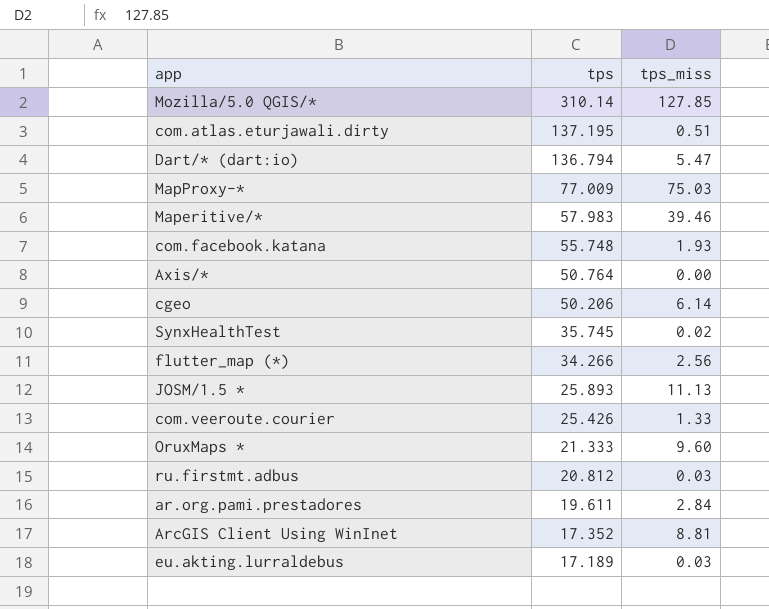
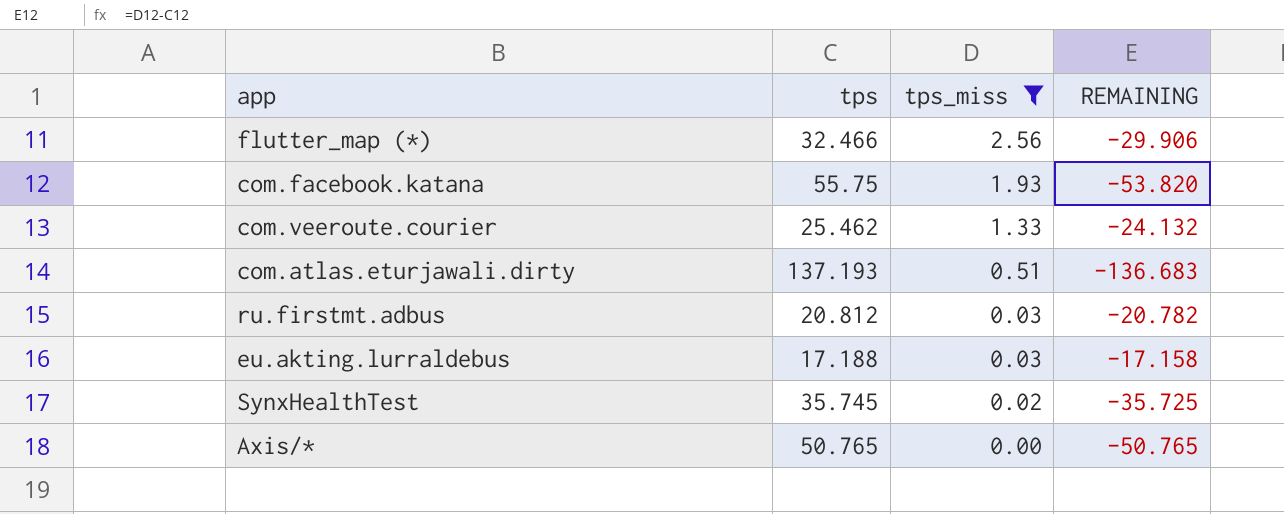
filter: none -> tps_miss <= 2.56
row order: tps descending -> tps_miss descending
column REMAINING | formula: none -> [tps_miss] - [tps]
flutter_map (*) | tps: 34.266 -> 32.466
com.facebook.katana | tps: 55.748 -> 55.75
com.veeroute.courier | tps: 25.426 -> 25.462
com.atlas.eturjawali.dirty | tps: 137.195 -> 137.193
eu.akting.lurraldebus | tps: 17.189 -> 17.188
Axis/* | tps: 50.764 -> 50.765

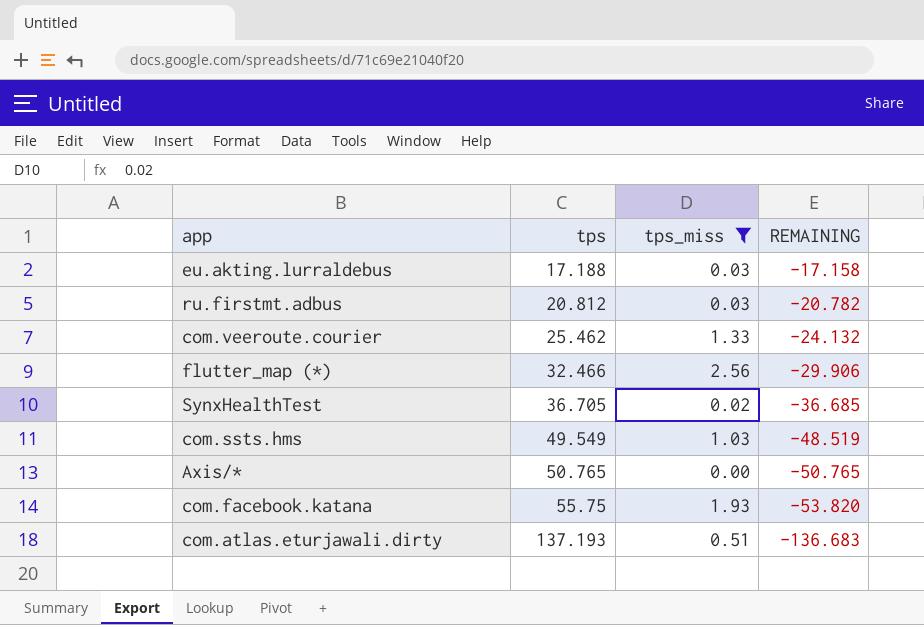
row order: tps_miss descending -> tps ascending
SynxHealthTest | tps: 35.745 -> 36.705
SynxHealthTest | REMAINING: -35.725 -> -36.685
row com.ssts.hms: none -> 49.549 | 1.03 | -48.519

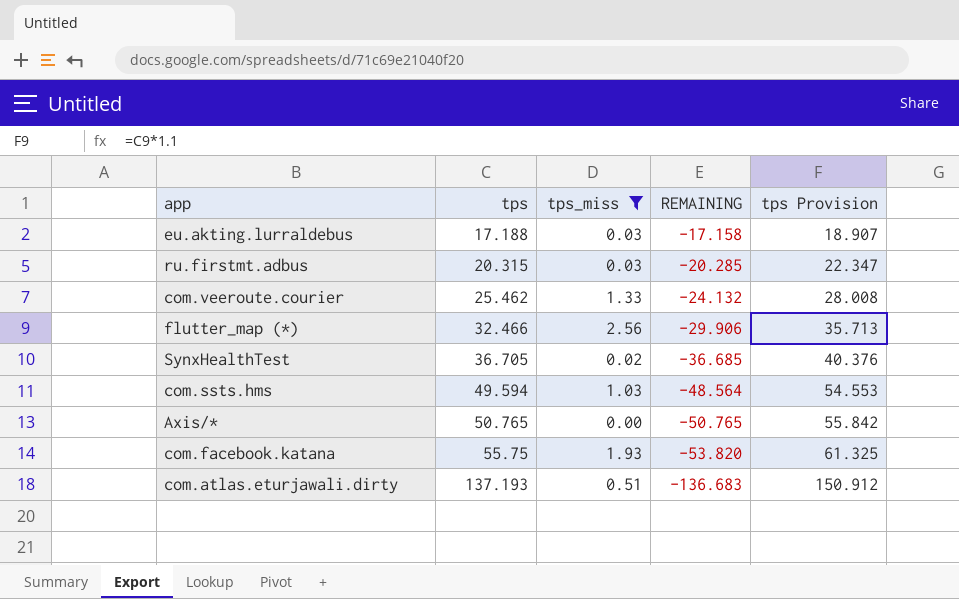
column tps Provision | formula: none -> [tps] * 1.1
ru.firstmt.adbus | tps: 20.812 -> 20.315
ru.firstmt.adbus | REMAINING: -20.782 -> -20.285
com.ssts.hms | tps: 49.549 -> 49.594
com.ssts.hms | REMAINING: -48.519 -> -48.564

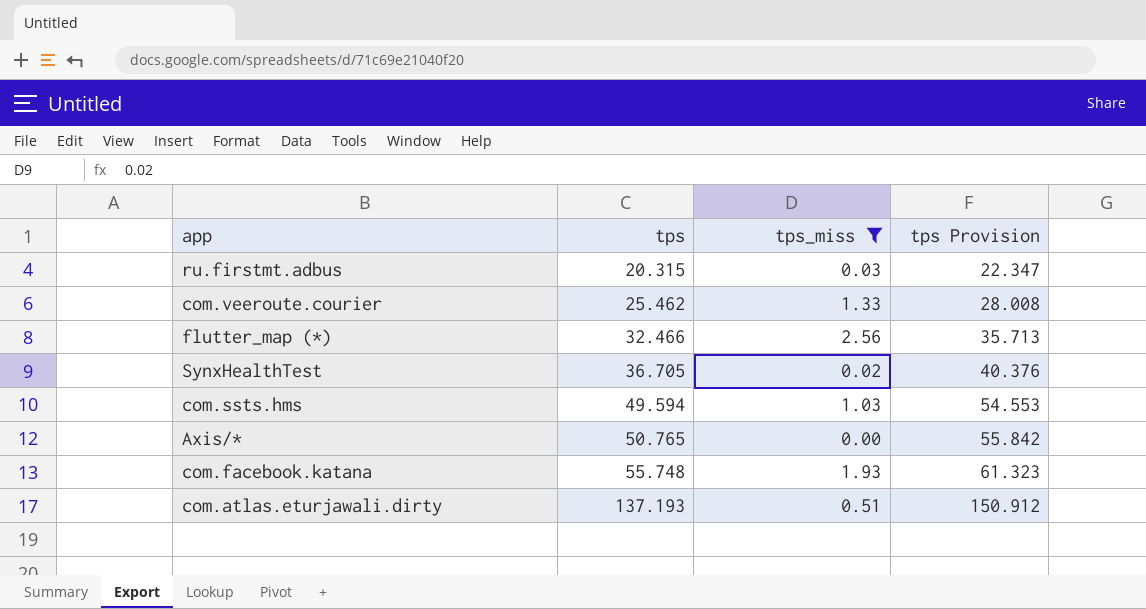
column REMAINING | formula: [tps_miss] - [tps] -> none
row eu.akting.lurraldebus: 17.188 | 0.03 | -17.158 | 18.907 -> none
com.facebook.katana | tps: 55.75 -> 55.748
com.facebook.katana | tps Provision: 61.325 -> 61.323

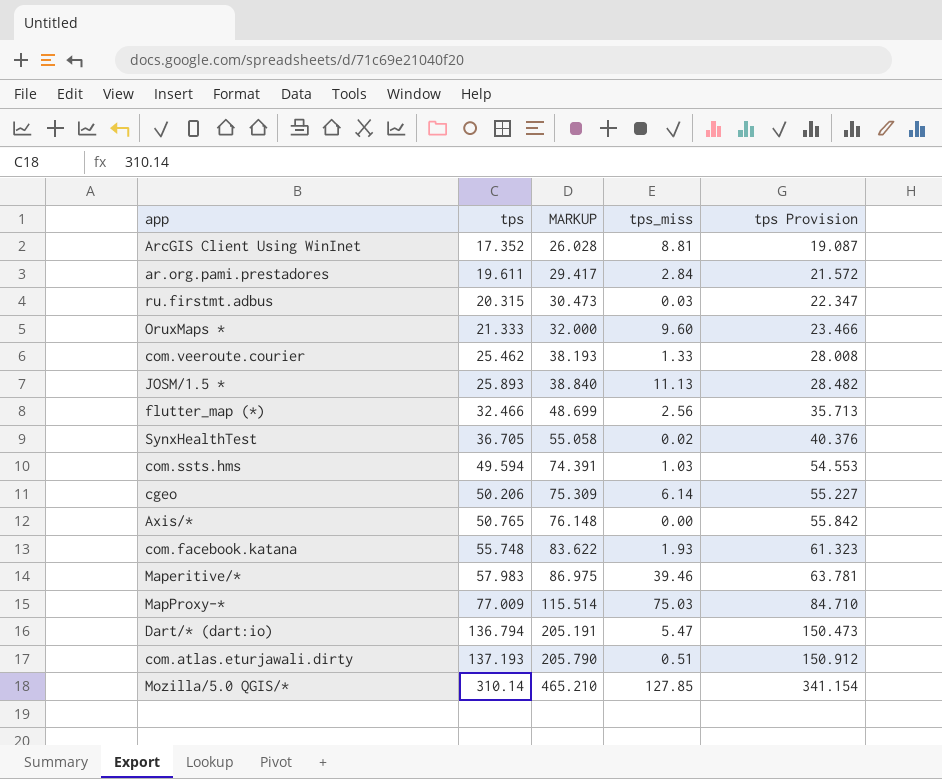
filter: tps_miss <= 2.56 -> none
column MARKUP | formula: none -> [tps] * 1.5

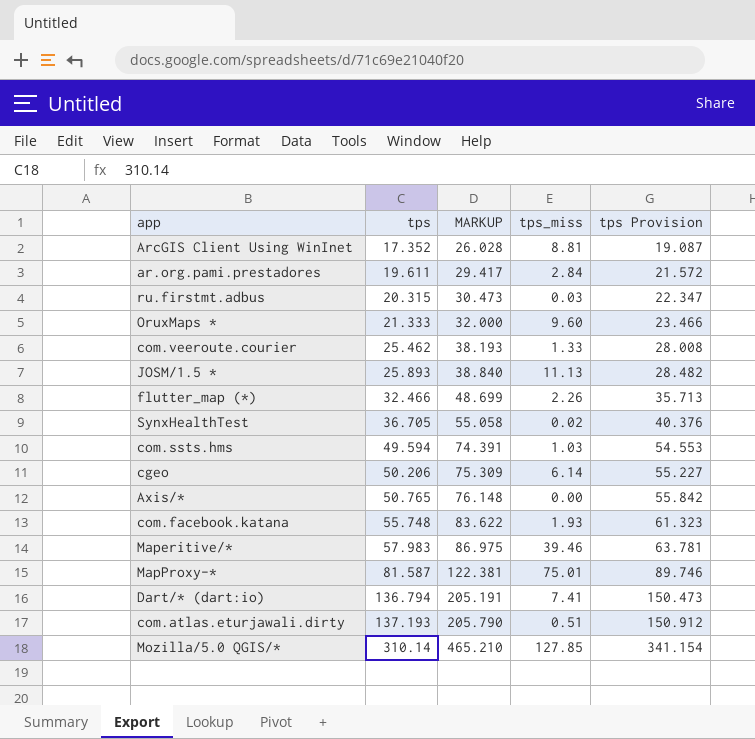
flutter_map (*) | tps_miss: 2.56 -> 2.26
MapProxy-* | tps: 77.009 -> 81.587
MapProxy-* | MARKUP: 115.514 -> 122.381
MapProxy-* | tps_miss: 75.03 -> 75.01
MapProxy-* | tps Provision: 84.710 -> 89.746
Dart/* (dart:io) | tps_miss: 5.47 -> 7.41

